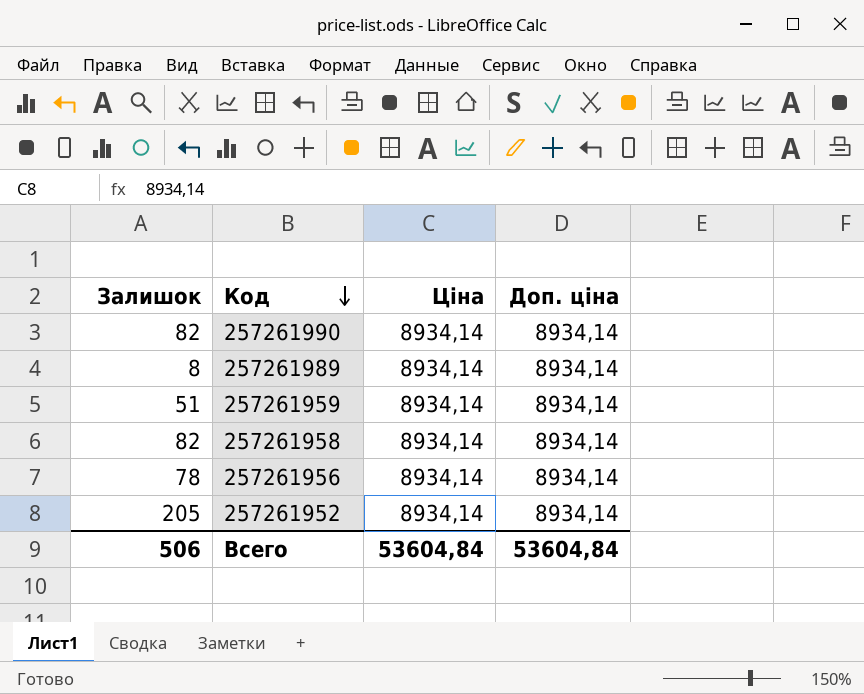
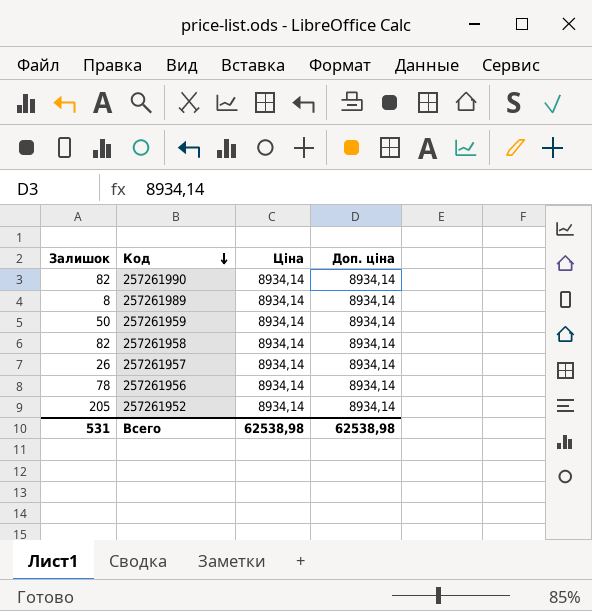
257261959 | Залишок: 51 -> 50
row 257261957: none -> 26 | 8934,14 | 8934,14
Всего | Залишок: 506 -> 531
Всего | Ціна: 53604,84 -> 62538,98
Всего | Доп. ціна: 53604,84 -> 62538,98

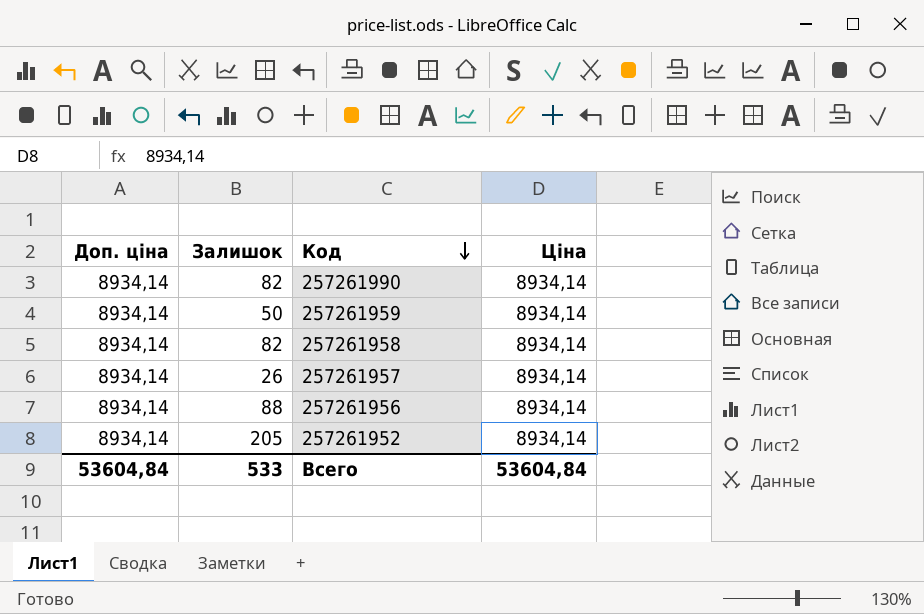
column Доп. ціна | position: 4 -> 1
row 257261989: 8 | 8934,14 | 8934,14 -> none
257261956 | Залишок: 78 -> 88
Всего | Доп. ціна: 62538,98 -> 53604,84
Всего | Залишок: 531 -> 533
Всего | Ціна: 62538,98 -> 53604,84

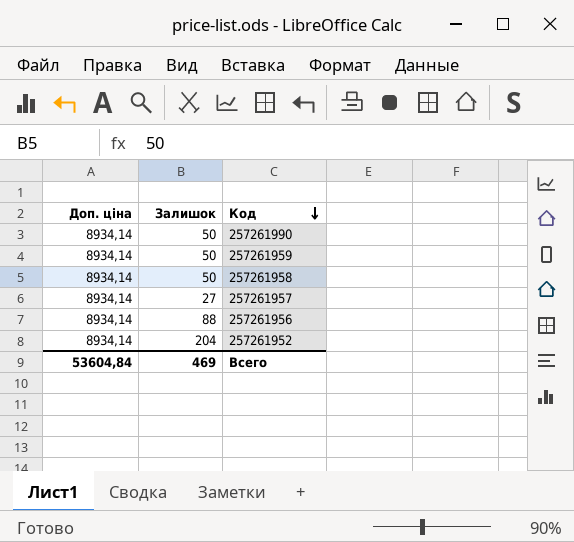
column Ціна | position: 4 -> none
257261990 | Залишок: 82 -> 50
257261958 | Залишок: 82 -> 50
257261957 | Залишок: 26 -> 27
257261952 | Залишок: 205 -> 204
Всего | Залишок: 533 -> 469

